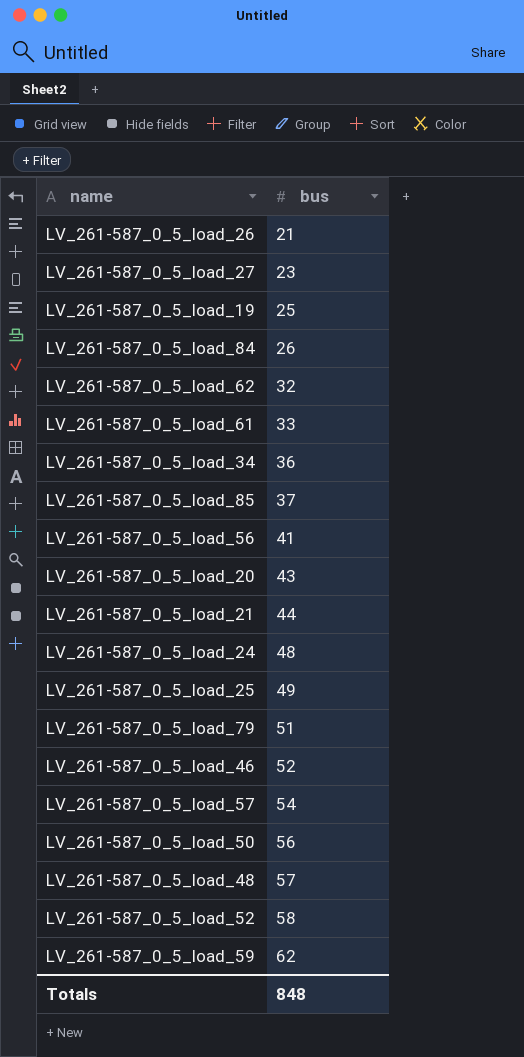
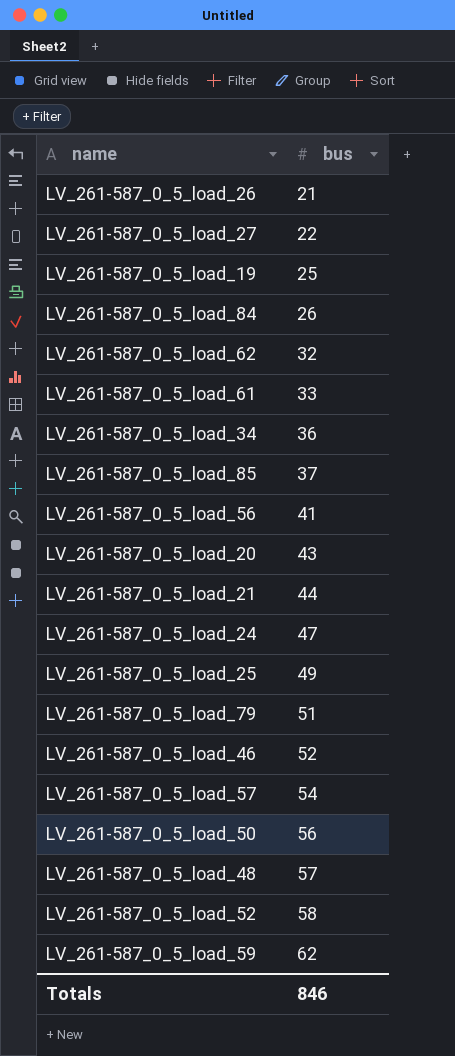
LV_261-587_0_5_load_27 | bus: 23 -> 22
LV_261-587_0_5_load_24 | bus: 48 -> 47
Totals | bus: 848 -> 846

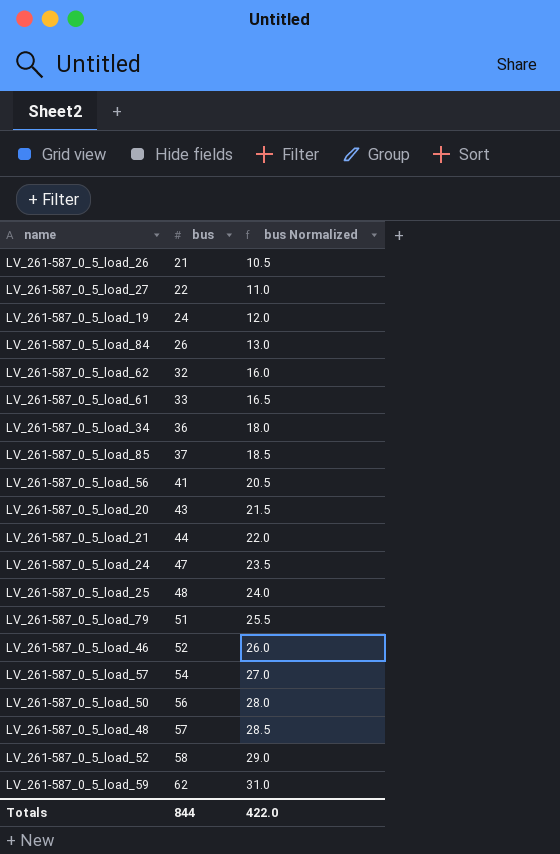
column bus Normalized | formula: none -> [bus] * 0.5
LV_261-587_0_5_load_19 | bus: 25 -> 24
LV_261-587_0_5_load_25 | bus: 49 -> 48
Totals | bus: 846 -> 844

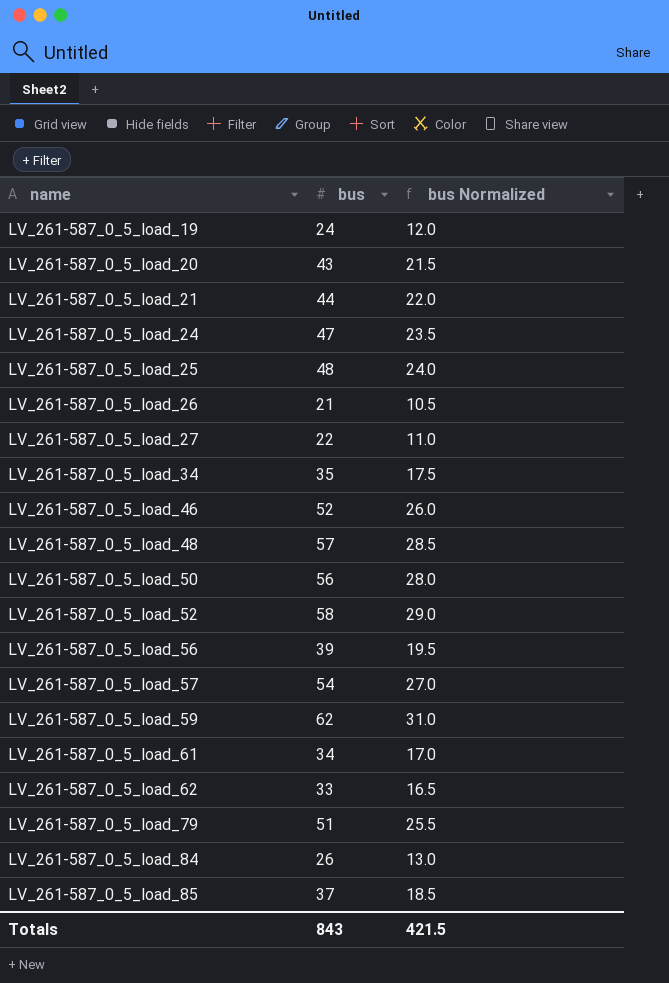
row order: bus ascending -> name ascending
LV_261-587_0_5_load_34 | bus: 36 -> 35
LV_261-587_0_5_load_34 | bus Normalized: 18.0 -> 17.5
LV_261-587_0_5_load_56 | bus: 41 -> 39
LV_261-587_0_5_load_56 | bus Normalized: 20.5 -> 19.5
LV_261-587_0_5_load_61 | bus: 33 -> 34
LV_261-587_0_5_load_61 | bus Normalized: 16.5 -> 17.0
LV_261-587_0_5_load_62 | bus: 32 -> 33
LV_261-587_0_5_load_62 | bus Normalized: 16.0 -> 16.5
Totals | bus: 844 -> 843
Totals | bus Normalized: 422.0 -> 421.5

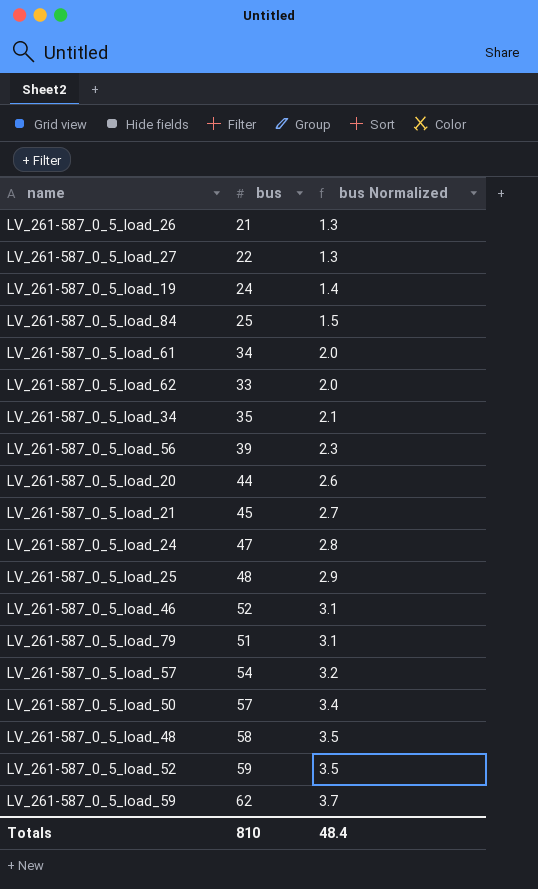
row order: name ascending -> bus Normalized ascending
column bus Normalized | formula: [bus] * 0.5 -> [bus] * 0.06
row LV_261-587_0_5_load_85: 37 | 18.5 -> none
LV_261-587_0_5_load_84 | bus: 26 -> 25
LV_261-587_0_5_load_20 | bus: 43 -> 44
LV_261-587_0_5_load_21 | bus: 44 -> 45
LV_261-587_0_5_load_50 | bus: 56 -> 57
LV_261-587_0_5_load_48 | bus: 57 -> 58
LV_261-587_0_5_load_52 | bus: 58 -> 59
Totals | bus: 843 -> 810
Totals | bus Normalized: 421.5 -> 48.4

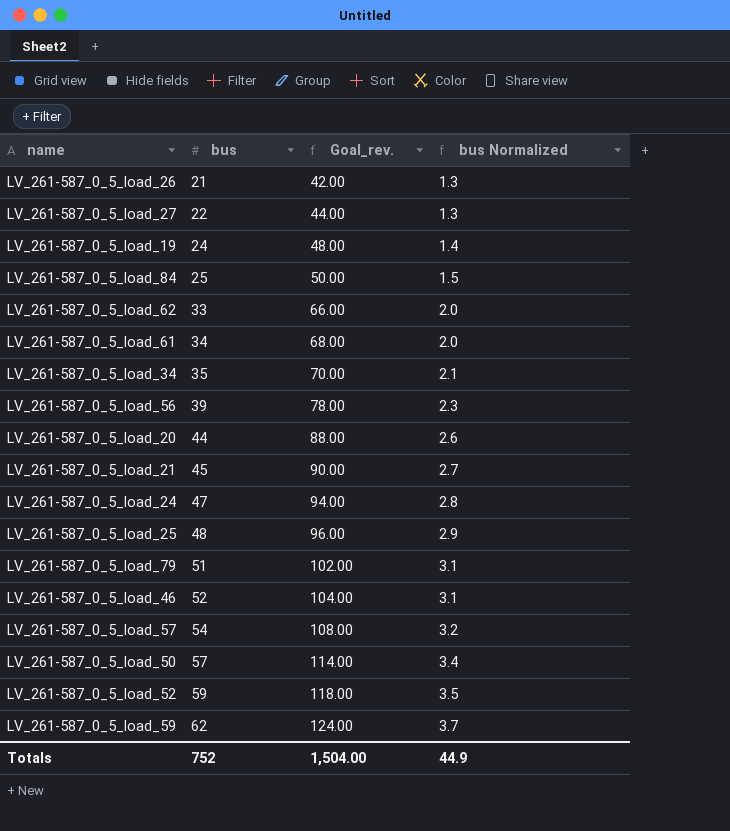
row order: bus Normalized ascending -> bus ascending
column Goal_rev. | formula: none -> [bus] * 2
row LV_261-587_0_5_load_48: 58 | 3.5 -> none
Totals | bus: 810 -> 752
Totals | bus Normalized: 48.4 -> 44.9

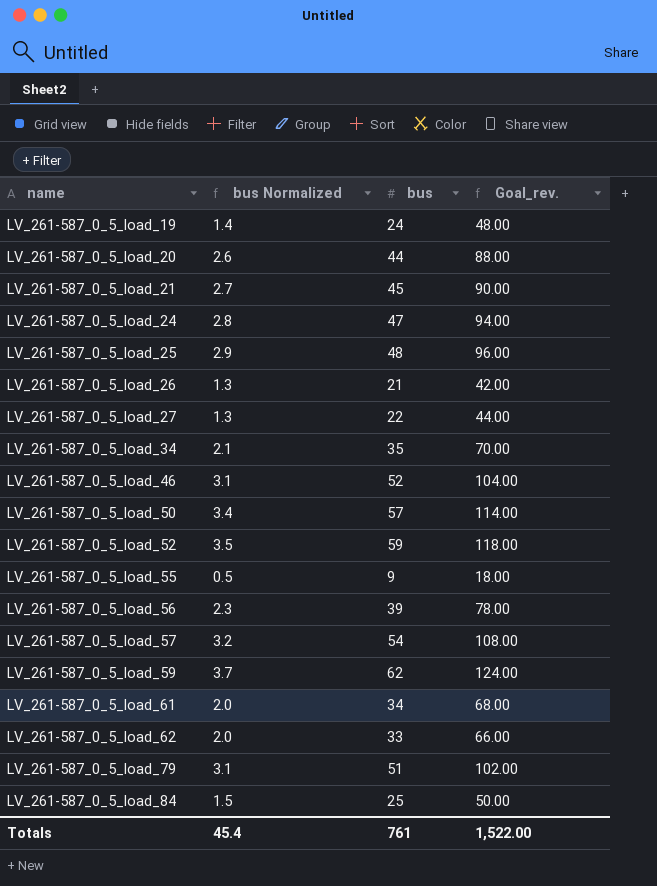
row order: bus ascending -> name ascending
column bus Normalized | position: 4 -> 2
row LV_261-587_0_5_load_55: none -> 0.5 | 9 | 18.00
Totals | bus Normalized: 44.9 -> 45.4
Totals | bus: 752 -> 761
Totals | Goal_rev.: 1,504.00 -> 1,522.00

